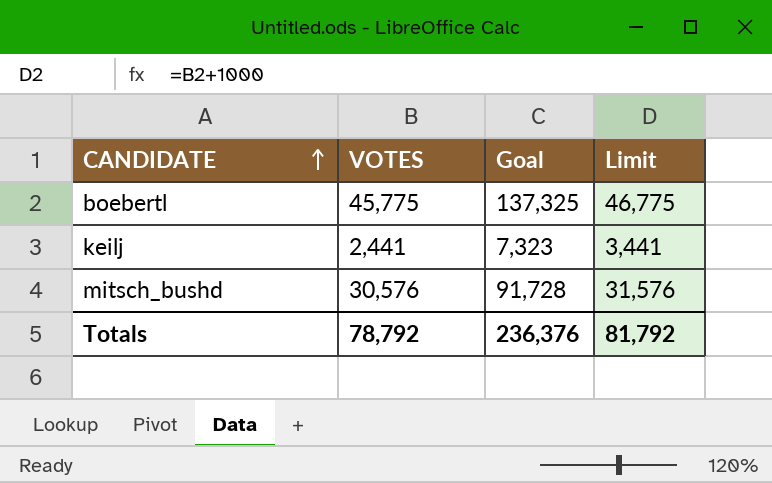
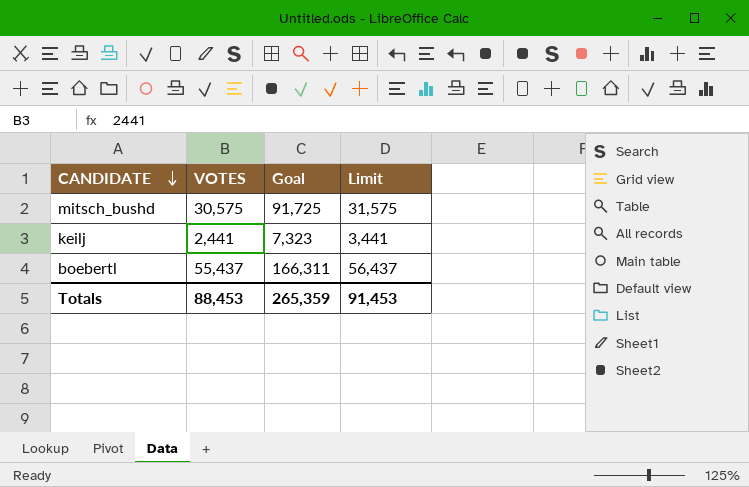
row order: CANDIDATE ascending -> CANDIDATE descending
mitsch_bushd | VOTES: 30,576 -> 30,575
mitsch_bushd | Goal: 91,728 -> 91,725
mitsch_bushd | Limit: 31,576 -> 31,575
boebertl | VOTES: 45,775 -> 55,437
boebertl | Goal: 137,325 -> 166,311
boebertl | Limit: 46,775 -> 56,437
Totals | VOTES: 78,792 -> 88,453
Totals | Goal: 236,376 -> 265,359
Totals | Limit: 81,792 -> 91,453

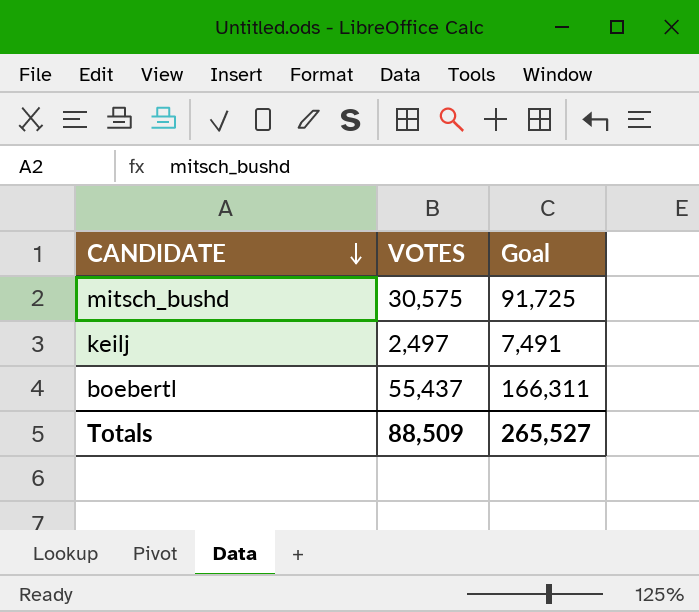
column Limit | formula: [VOTES] + 1000 -> none
keilj | VOTES: 2,441 -> 2,497
keilj | Goal: 7,323 -> 7,491
Totals | VOTES: 88,453 -> 88,509
Totals | Goal: 265,359 -> 265,527

